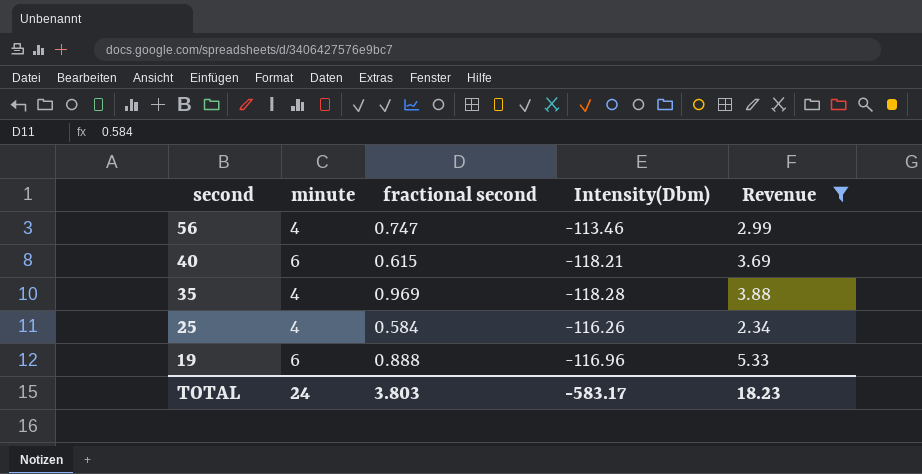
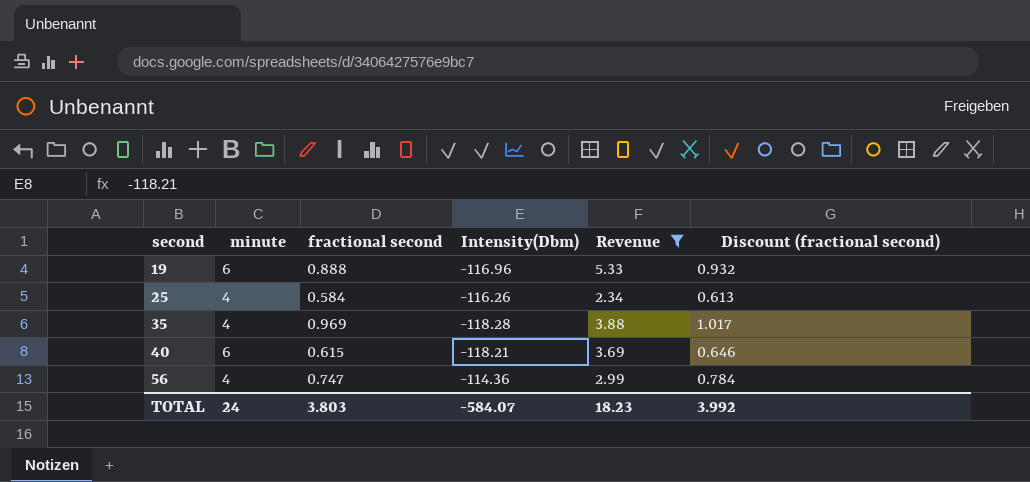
row order: second descending -> second ascending
column Discount (fractional second) | formula: none -> [fractional second] * 1.05
56 | Intensity(Dbm): -113.46 -> -114.36
TOTAL | Intensity(Dbm): -583.17 -> -584.07

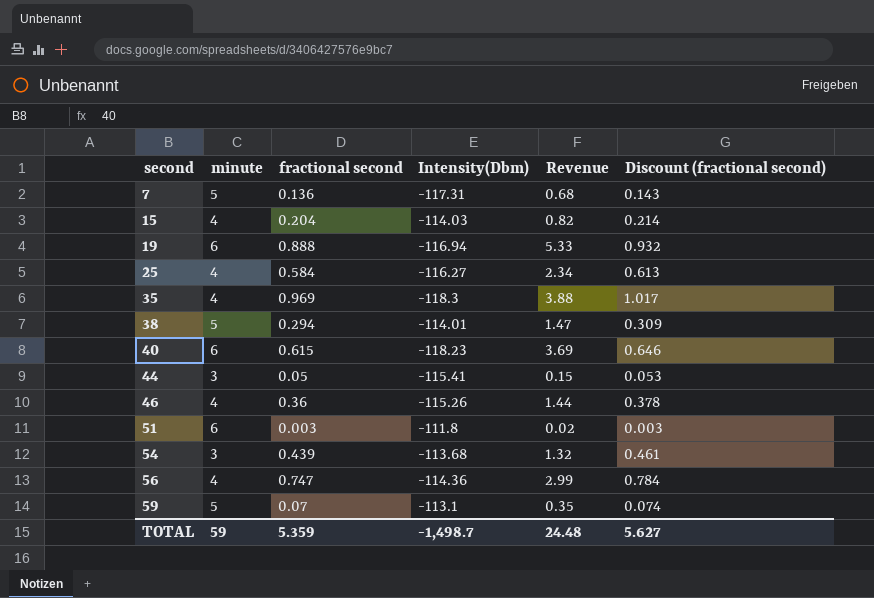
filter: Revenue >= 2.34 -> none
19 | Intensity(Dbm): -116.96 -> -116.94
25 | Intensity(Dbm): -116.26 -> -116.27
35 | Intensity(Dbm): -118.28 -> -118.3
40 | Intensity(Dbm): -118.21 -> -118.23
TOTAL | minute: 24 -> 59
TOTAL | fractional second: 3.803 -> 5.359
TOTAL | Intensity(Dbm): -584.07 -> -1,498.7
TOTAL | Revenue: 18.23 -> 24.48
TOTAL | Discount (fractional second): 3.992 -> 5.627

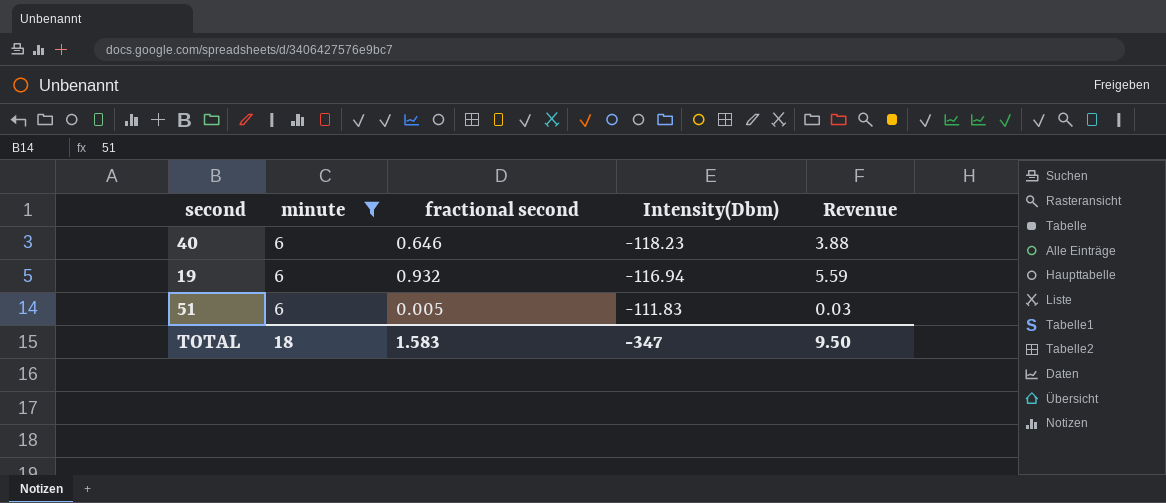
filter: none -> minute = 6
row order: second ascending -> Intensity(Dbm) ascending
column Discount (fractional second) | formula: [fractional second] * 1.05 -> none
40 | fractional second: 0.615 -> 0.646
40 | Revenue: 3.69 -> 3.88
19 | fractional second: 0.888 -> 0.932
19 | Revenue: 5.33 -> 5.59
51 | fractional second: 0.003 -> 0.005
51 | Intensity(Dbm): -111.8 -> -111.83
51 | Revenue: 0.02 -> 0.03
TOTAL | minute: 59 -> 18
TOTAL | fractional second: 5.359 -> 1.583
TOTAL | Intensity(Dbm): -1,498.7 -> -347
TOTAL | Revenue: 24.48 -> 9.50

